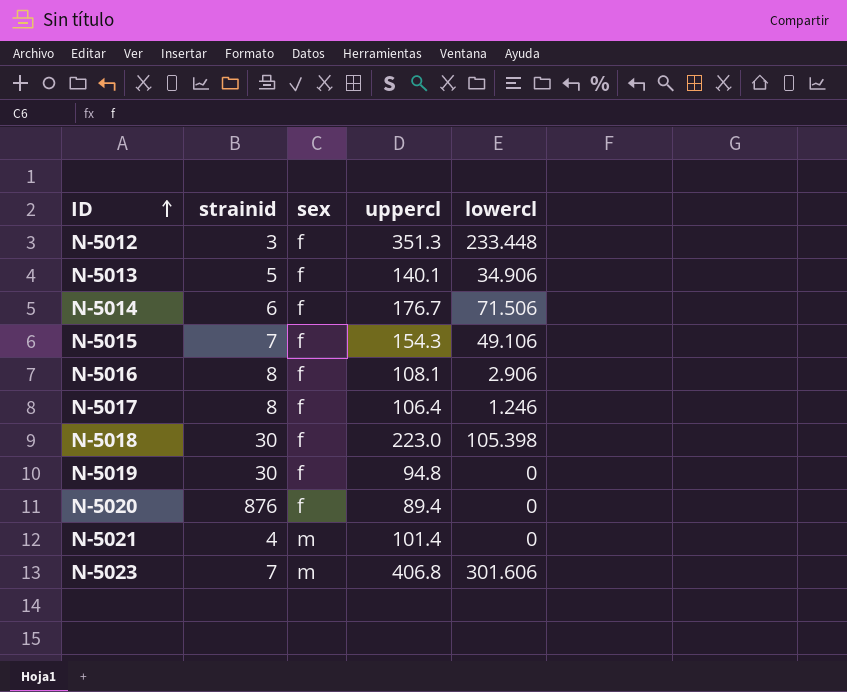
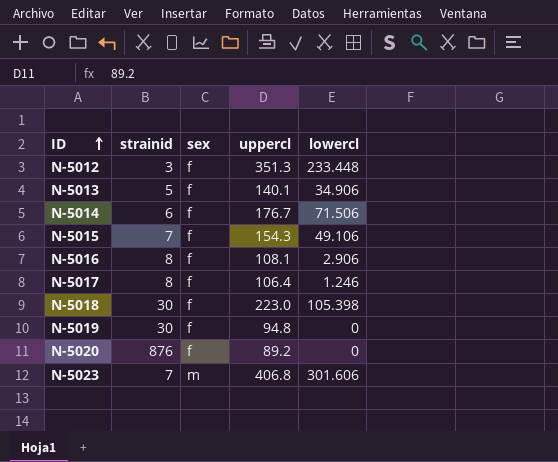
row N-5021: 4 | m | 101.4 | 0 -> none
N-5020 | uppercl: 89.4 -> 89.2

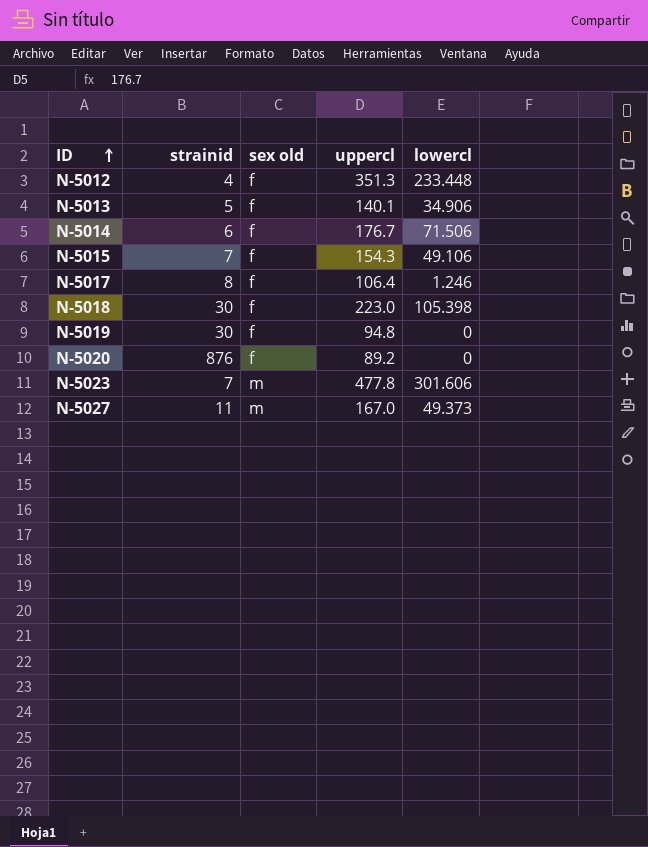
column name: sex -> sex old
row N-5016: 8 | f | 108.1 | 2.906 -> none
N-5012 | strainid: 3 -> 4
N-5023 | uppercl: 406.8 -> 477.8
row N-5027: none -> 11 | m | 167.0 | 49.373

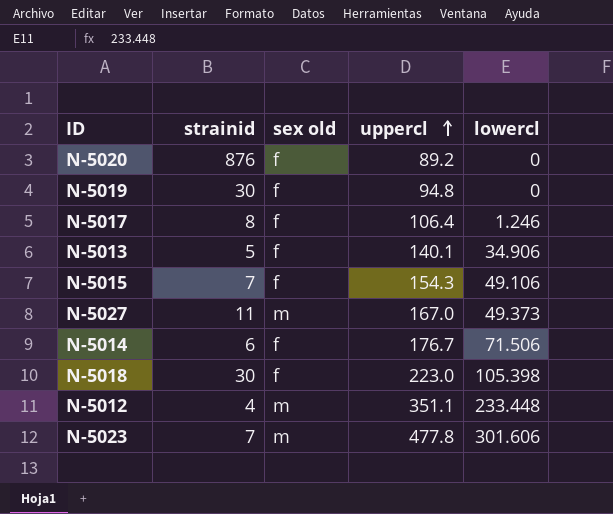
row order: ID ascending -> uppercl ascending
N-5012 | sex old: f -> m
N-5012 | uppercl: 351.3 -> 351.1

